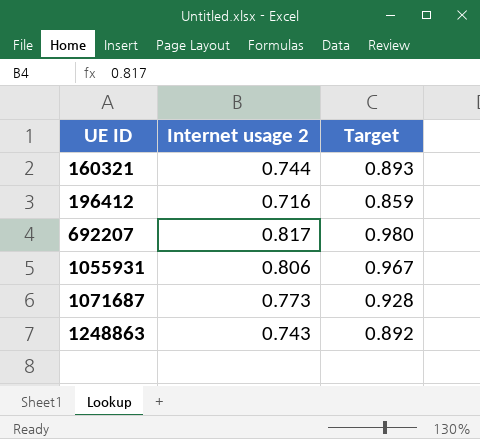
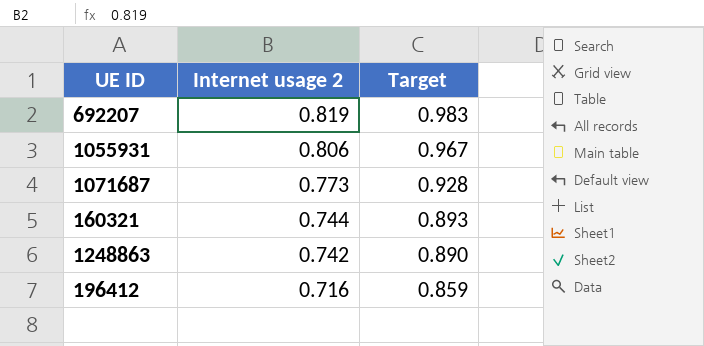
row order: UE ID ascending -> Internet usage 2 descending
692207 | Internet usage 2: 0.817 -> 0.819
692207 | Target: 0.980 -> 0.983
1248863 | Internet usage 2: 0.743 -> 0.742
1248863 | Target: 0.892 -> 0.890

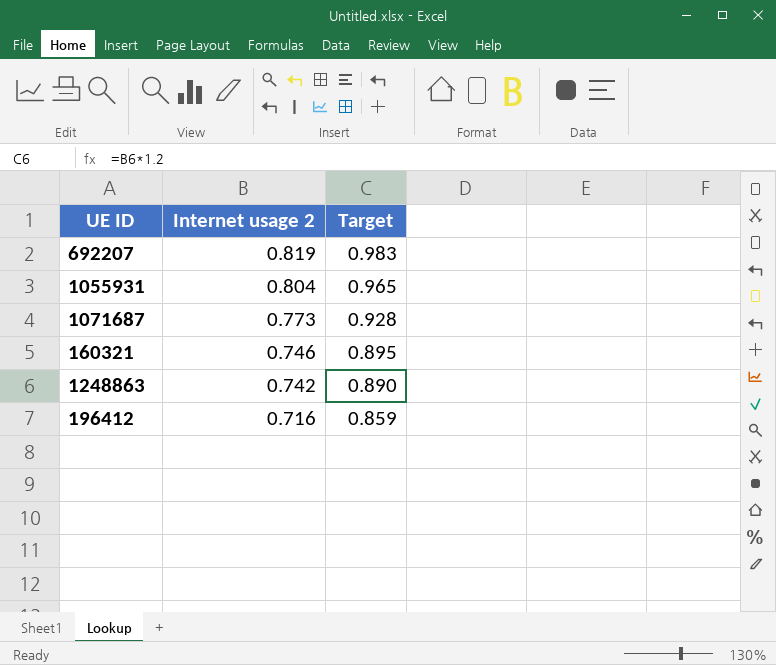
1055931 | Internet usage 2: 0.806 -> 0.804
1055931 | Target: 0.967 -> 0.965
160321 | Internet usage 2: 0.744 -> 0.746
160321 | Target: 0.893 -> 0.895

